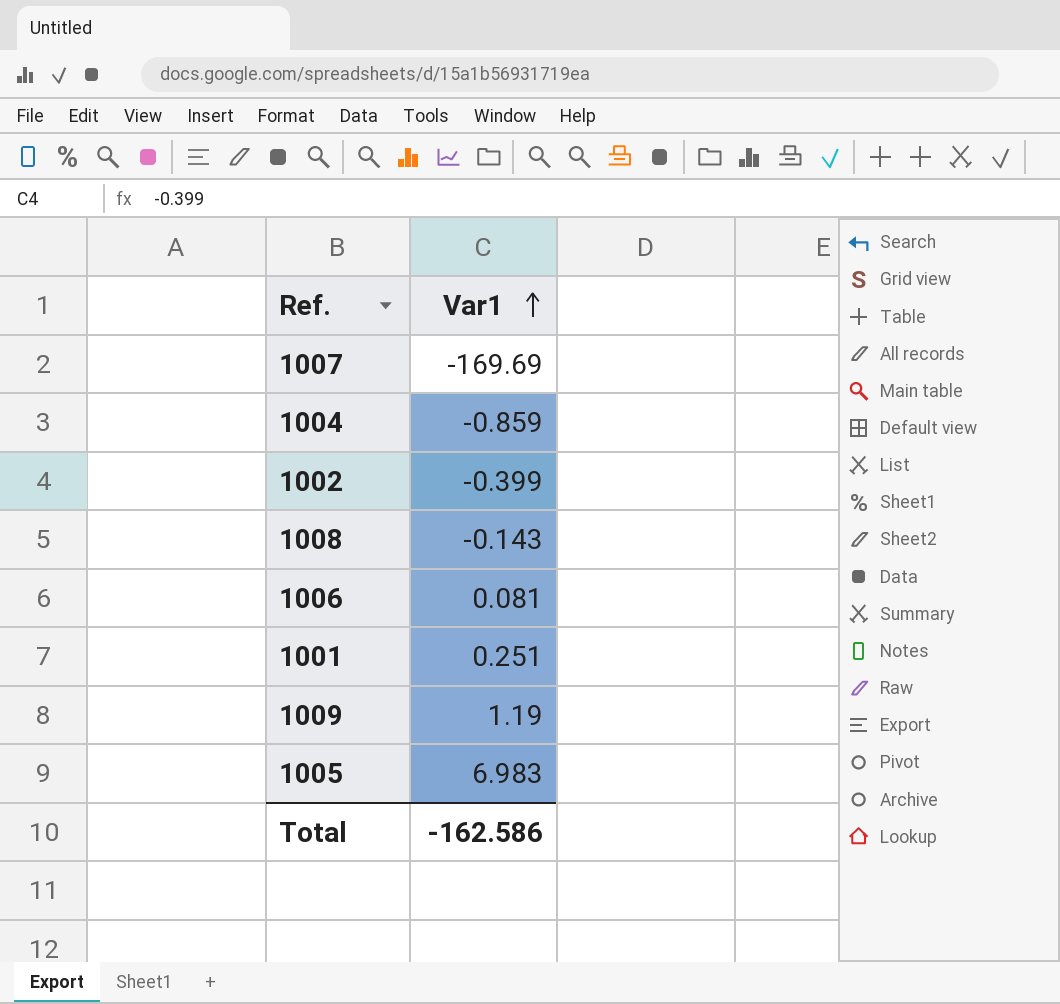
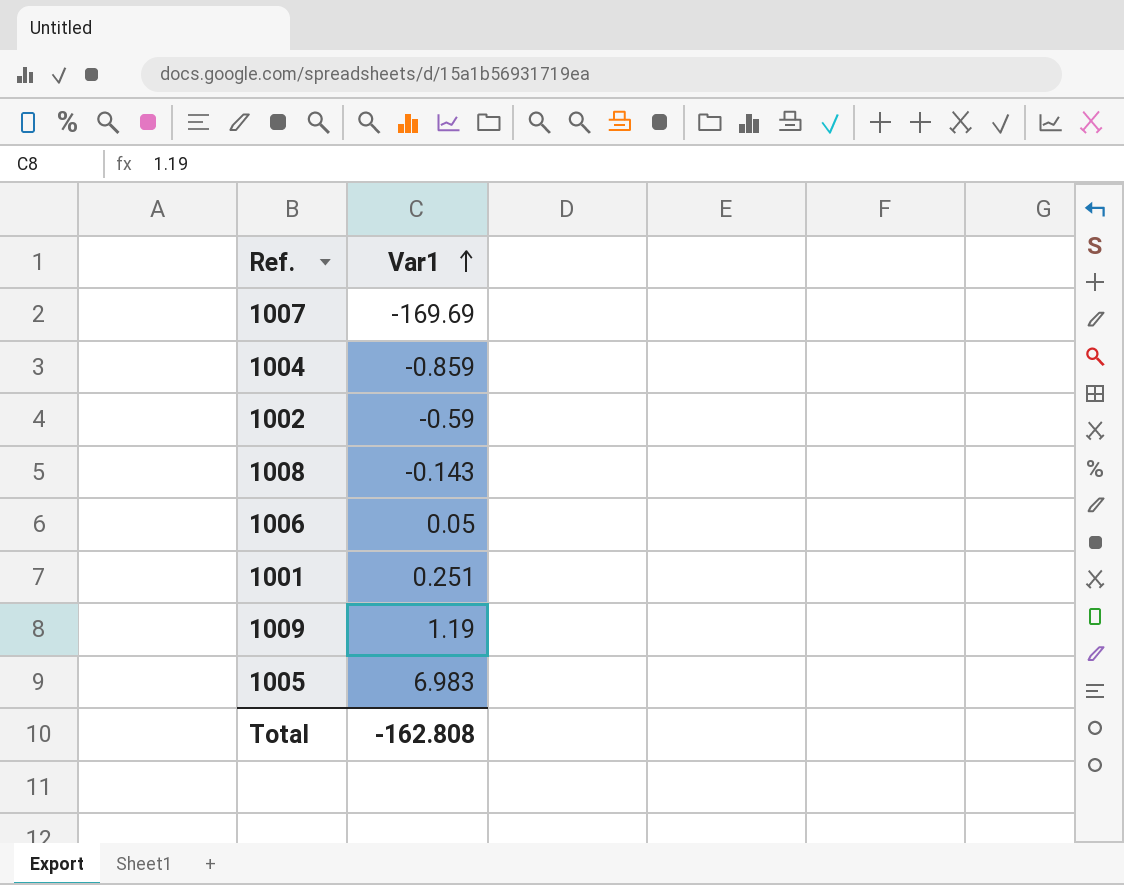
1002 | Var1: -0.399 -> -0.59
1006 | Var1: 0.081 -> 0.05
Total | Var1: -162.586 -> -162.808

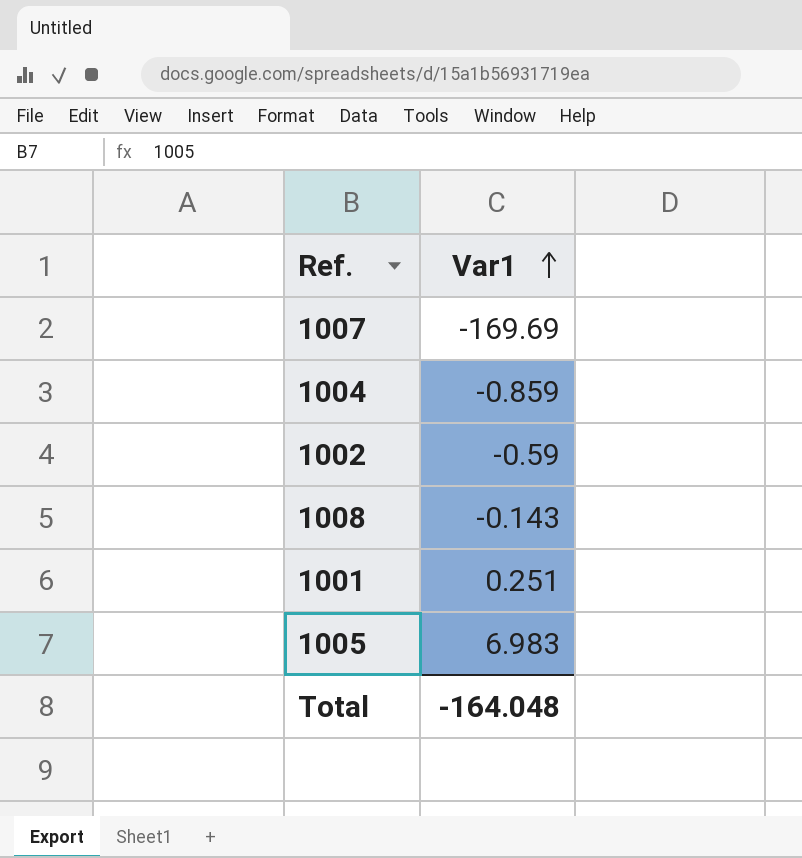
row 1006: 0.05 -> none
row 1009: 1.19 -> none
Total | Var1: -162.808 -> -164.048

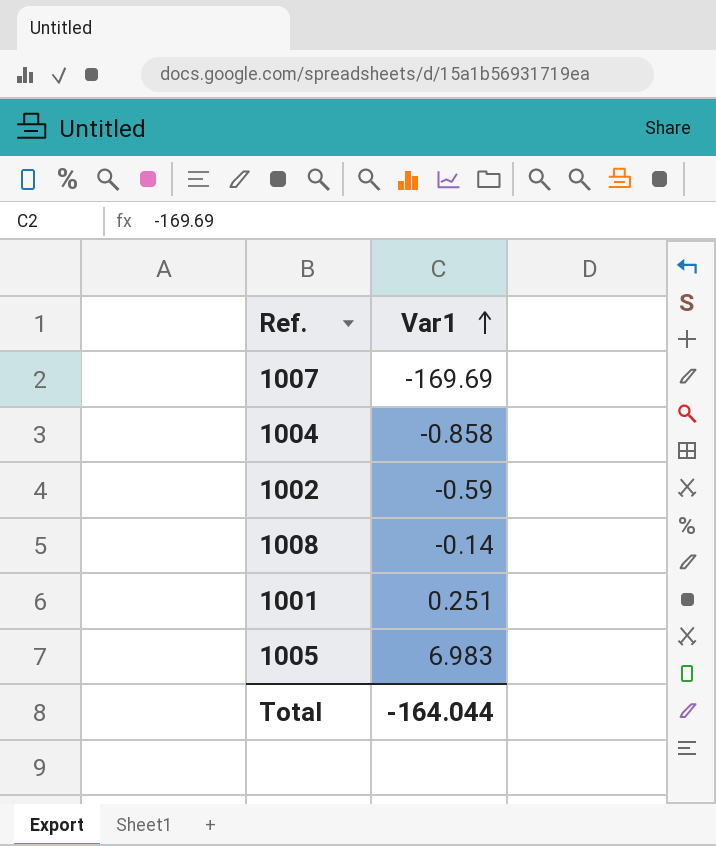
1004 | Var1: -0.859 -> -0.858
1008 | Var1: -0.143 -> -0.14
Total | Var1: -164.048 -> -164.044

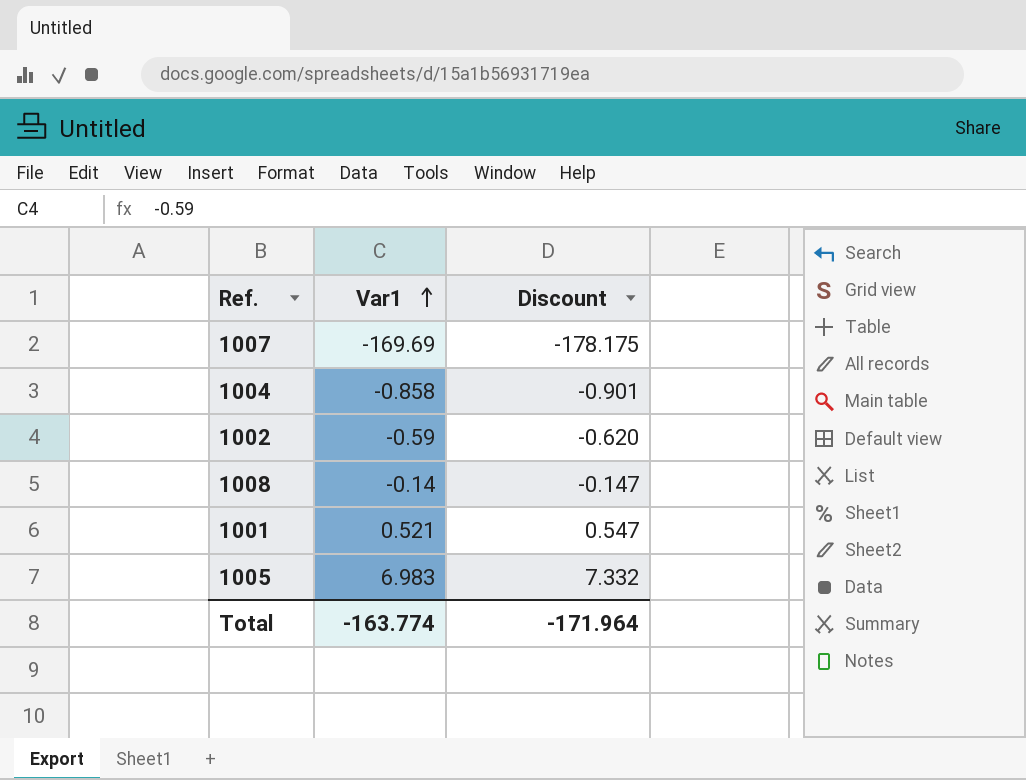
column Discount | formula: none -> [Var1] * 1.05
1001 | Var1: 0.251 -> 0.521
Total | Var1: -164.044 -> -163.774

